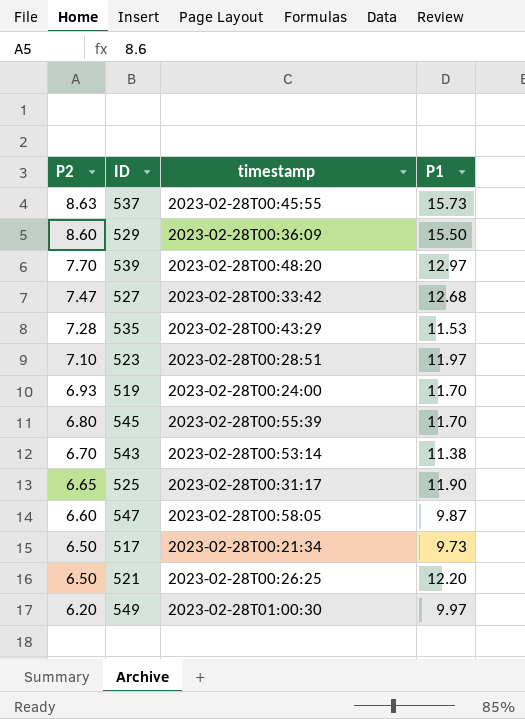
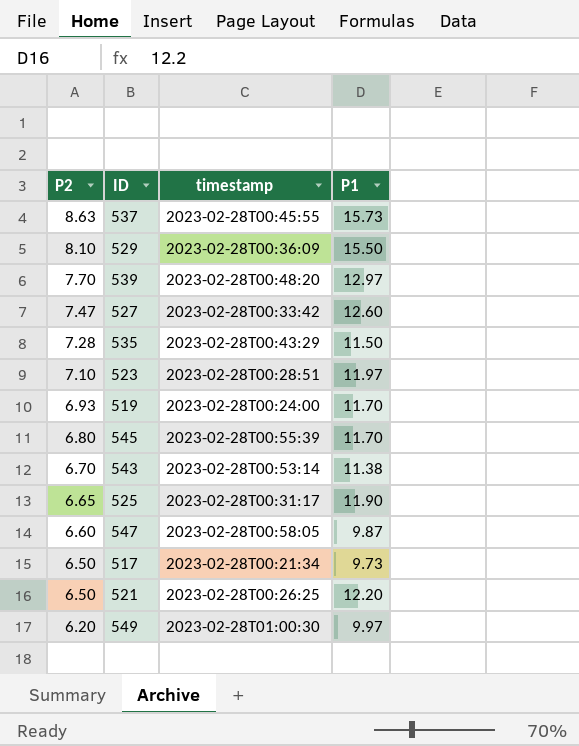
529 | P2: 8.60 -> 8.10
527 | P1: 12.68 -> 12.60
535 | P1: 11.53 -> 11.50

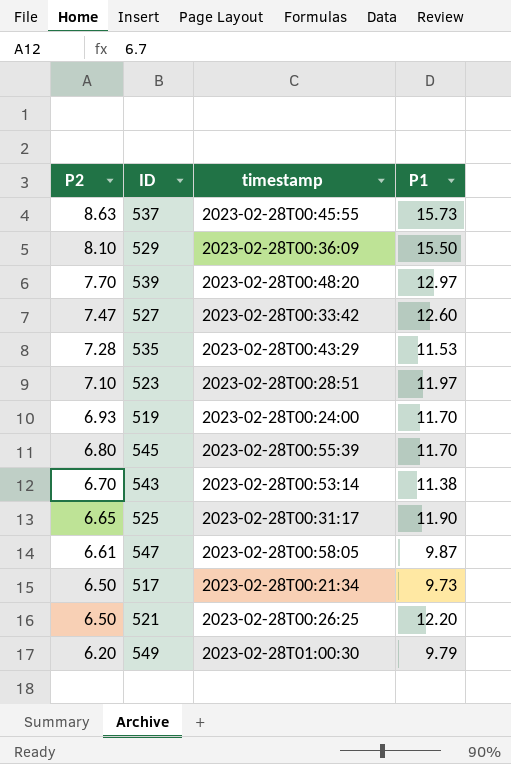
535 | P1: 11.50 -> 11.53
547 | P2: 6.60 -> 6.61
549 | P1: 9.97 -> 9.79

